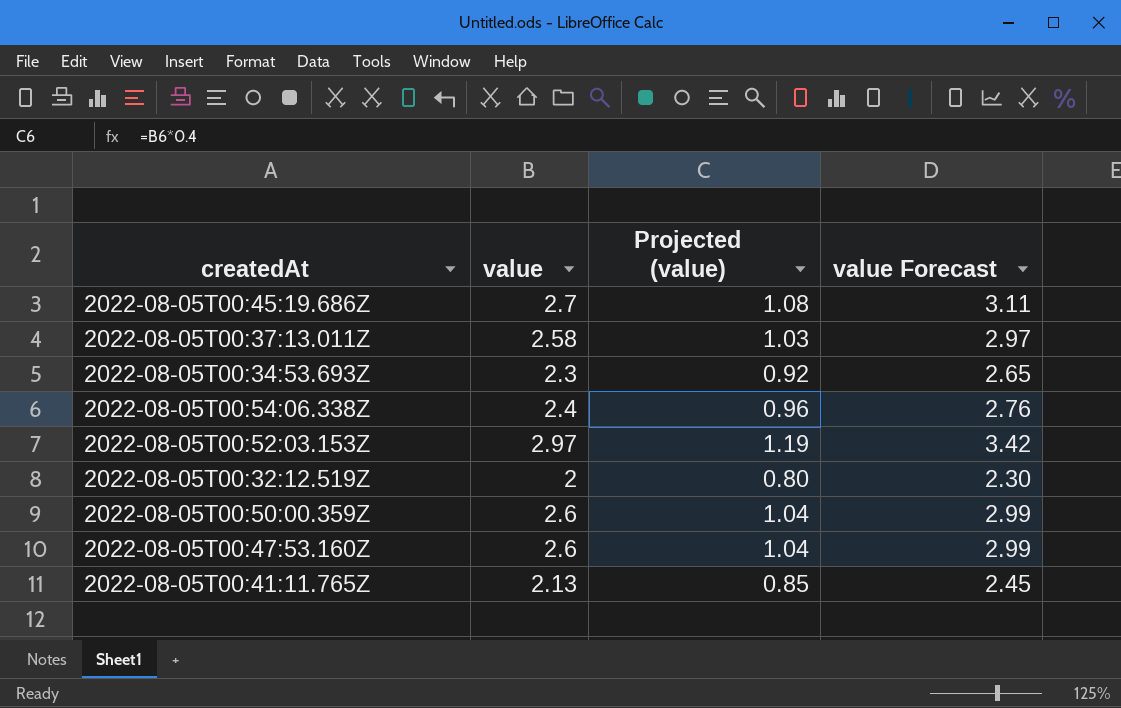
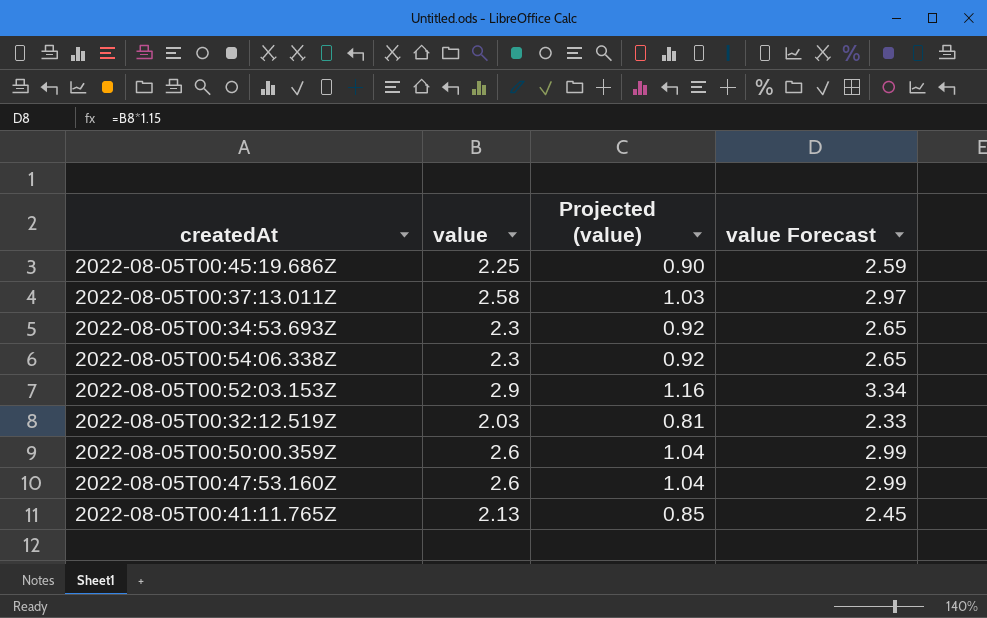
2022-08-05T00:45:19.686Z | value: 2.7 -> 2.25
2022-08-05T00:45:19.686Z | Projected (value): 1.08 -> 0.90
2022-08-05T00:45:19.686Z | value Forecast: 3.11 -> 2.59
2022-08-05T00:54:06.338Z | value: 2.4 -> 2.3
2022-08-05T00:54:06.338Z | Projected (value): 0.96 -> 0.92
2022-08-05T00:54:06.338Z | value Forecast: 2.76 -> 2.65
2022-08-05T00:52:03.153Z | value: 2.97 -> 2.9
2022-08-05T00:52:03.153Z | Projected (value): 1.19 -> 1.16
2022-08-05T00:52:03.153Z | value Forecast: 3.42 -> 3.34
2022-08-05T00:32:12.519Z | value: 2 -> 2.03
2022-08-05T00:32:12.519Z | Projected (value): 0.80 -> 0.81
2022-08-05T00:32:12.519Z | value Forecast: 2.30 -> 2.33

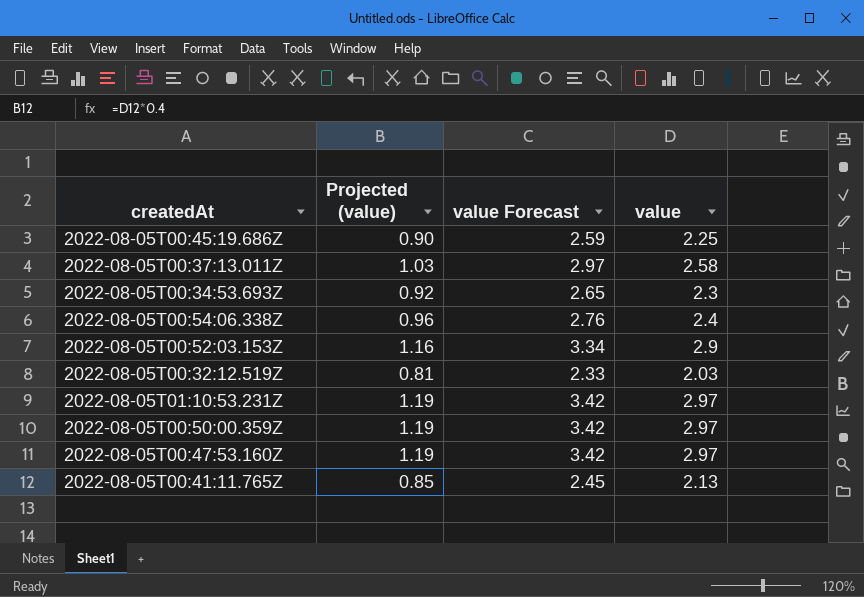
column value | position: 2 -> 4
2022-08-05T00:54:06.338Z | Projected (value): 0.92 -> 0.96
2022-08-05T00:54:06.338Z | value Forecast: 2.65 -> 2.76
2022-08-05T00:54:06.338Z | value: 2.3 -> 2.4
row 2022-08-05T01:10:53.231Z: none -> 1.19 | 3.42 | 2.97
2022-08-05T00:50:00.359Z | Projected (value): 1.04 -> 1.19
2022-08-05T00:50:00.359Z | value Forecast: 2.99 -> 3.42
2022-08-05T00:50:00.359Z | value: 2.6 -> 2.97
2022-08-05T00:47:53.160Z | Projected (value): 1.04 -> 1.19
2022-08-05T00:47:53.160Z | value Forecast: 2.99 -> 3.42
2022-08-05T00:47:53.160Z | value: 2.6 -> 2.97

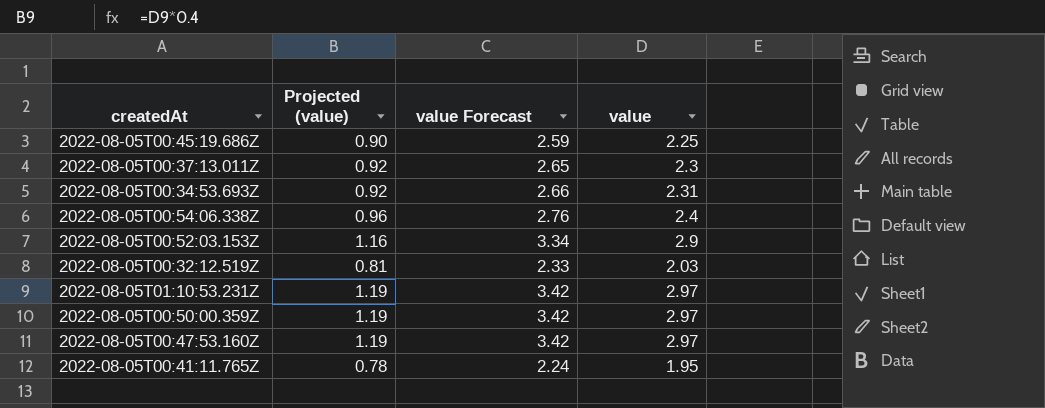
2022-08-05T00:37:13.011Z | Projected (value): 1.03 -> 0.92
2022-08-05T00:37:13.011Z | value Forecast: 2.97 -> 2.65
2022-08-05T00:37:13.011Z | value: 2.58 -> 2.3
2022-08-05T00:34:53.693Z | value Forecast: 2.65 -> 2.66
2022-08-05T00:34:53.693Z | value: 2.3 -> 2.31
2022-08-05T00:41:11.765Z | Projected (value): 0.85 -> 0.78
2022-08-05T00:41:11.765Z | value Forecast: 2.45 -> 2.24
2022-08-05T00:41:11.765Z | value: 2.13 -> 1.95

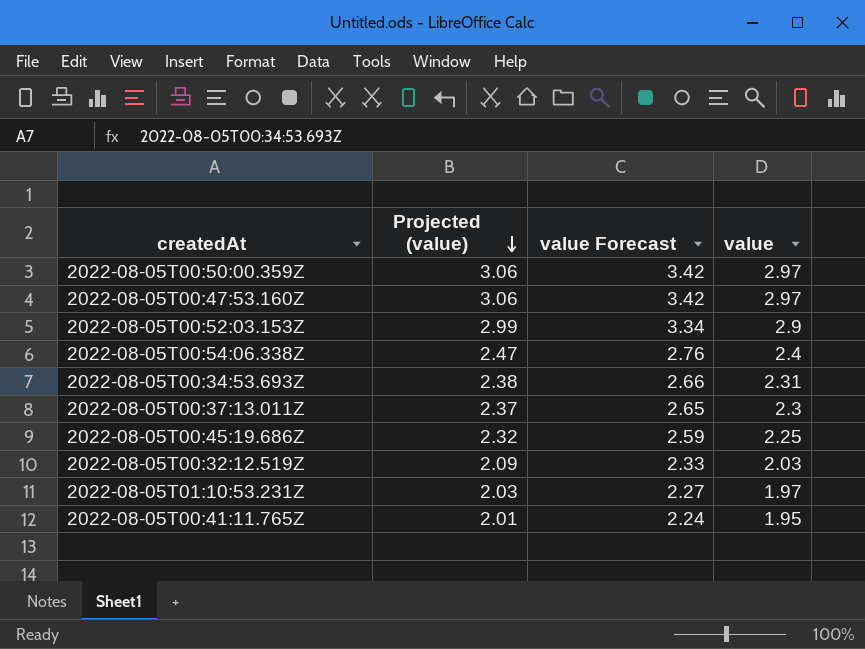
row order: none -> Projected (value) descending
column Projected (value) | formula: [value] * 0.4 -> [value] * 1.03
2022-08-05T01:10:53.231Z | value Forecast: 3.42 -> 2.27
2022-08-05T01:10:53.231Z | value: 2.97 -> 1.97

